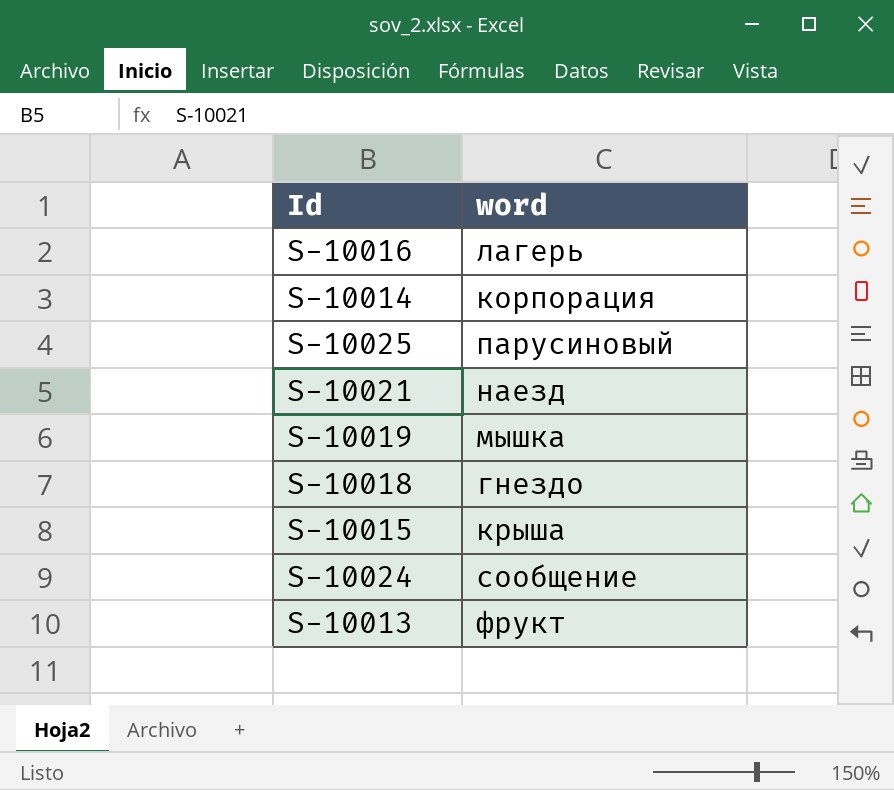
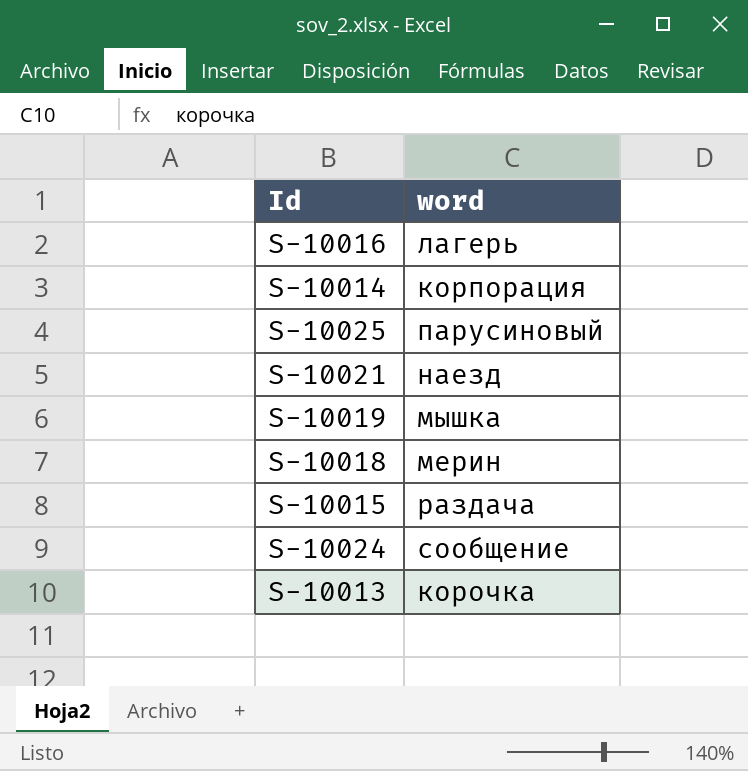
S-10018 | word: гнездо -> мерин
S-10015 | word: крыша -> раздача
S-10013 | word: фрукт -> корочка

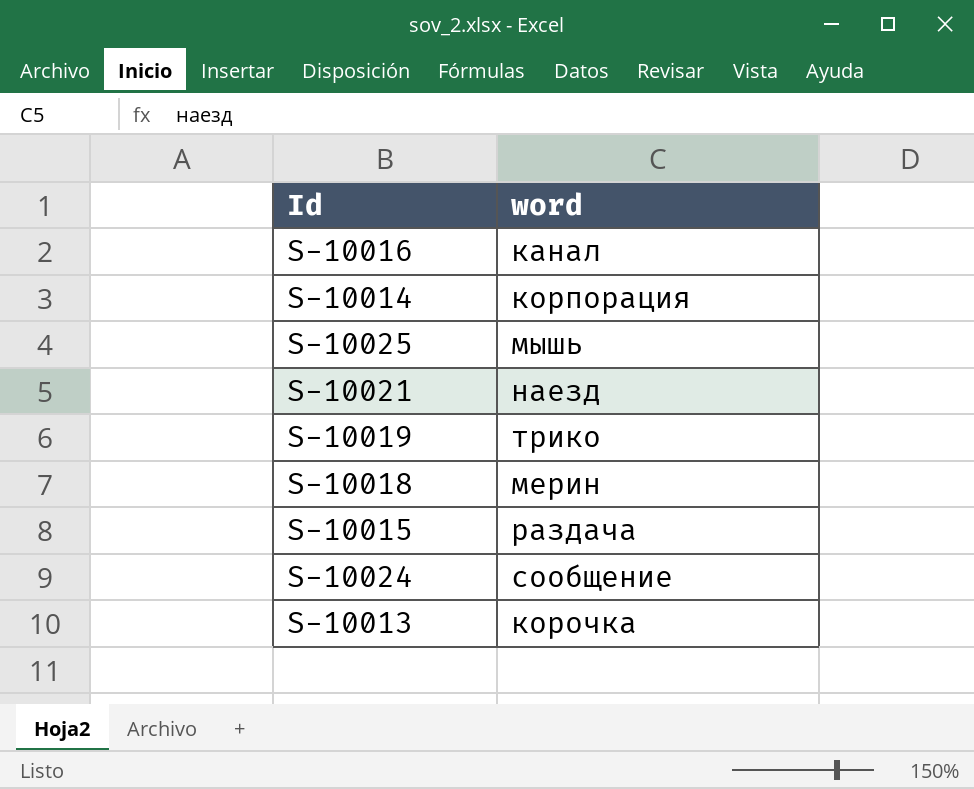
S-10016 | word: лагерь -> канал
S-10025 | word: парусиновый -> мышь
S-10019 | word: мышка -> трико

